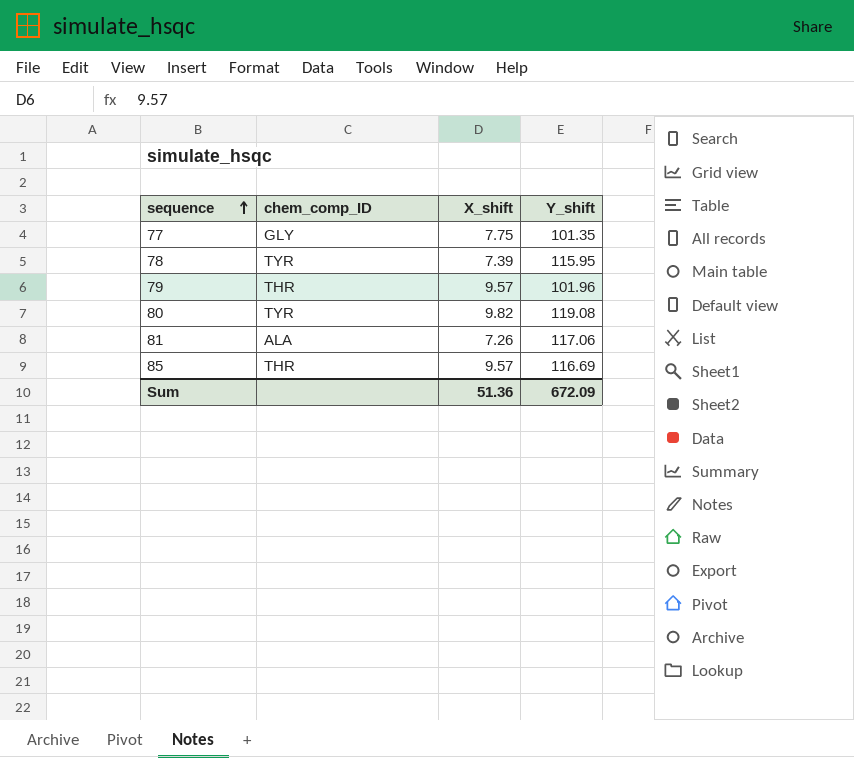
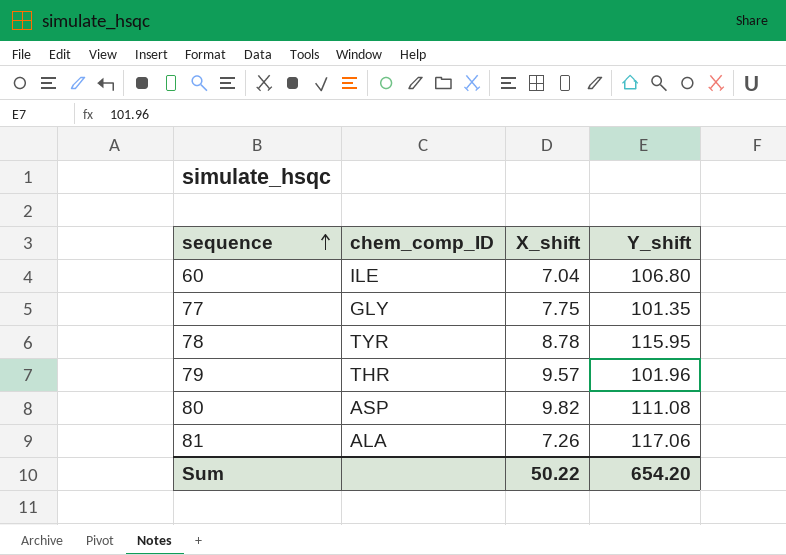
row 85: THR | 9.57 | 116.69 -> none
row 60: none -> ILE | 7.04 | 106.80
78 | X_shift: 7.39 -> 8.78
80 | chem_comp_ID: TYR -> ASP
80 | Y_shift: 119.08 -> 111.08
Sum | X_shift: 51.36 -> 50.22
Sum | Y_shift: 672.09 -> 654.20

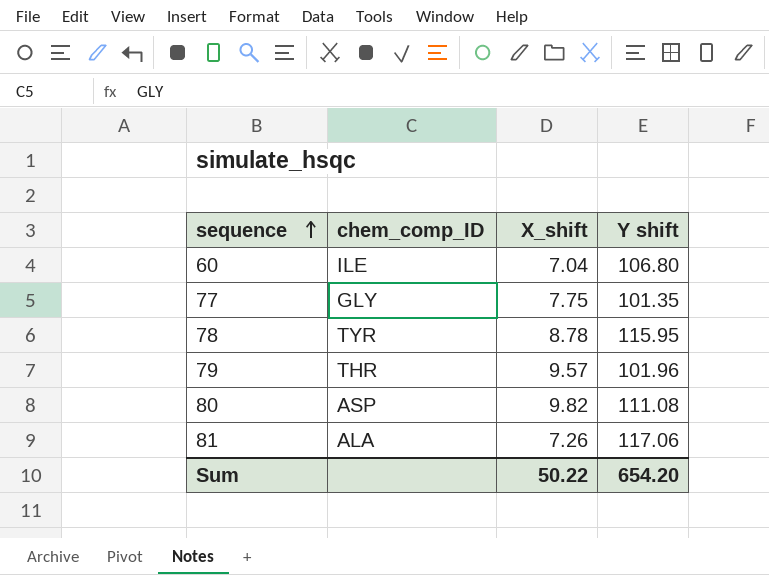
column name: Y_shift -> Y shift

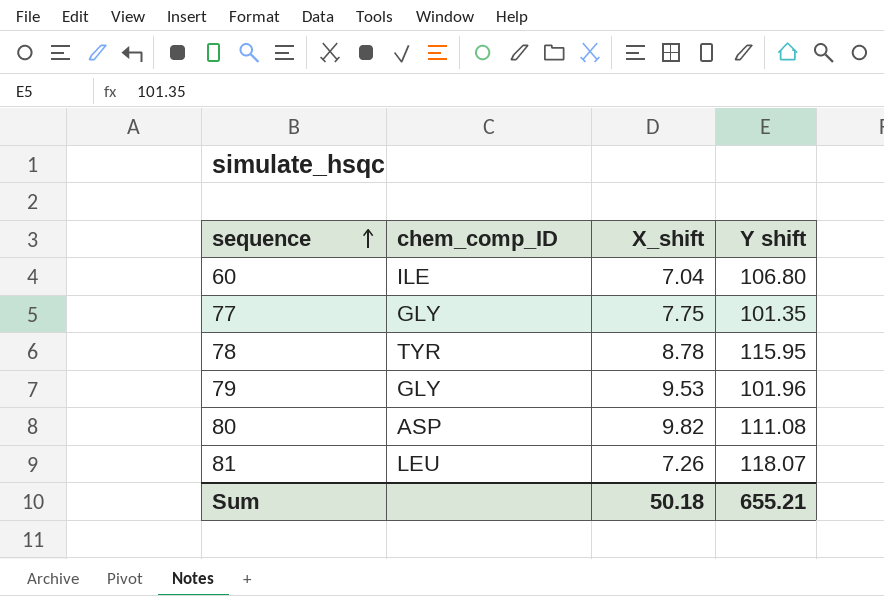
79 | chem_comp_ID: THR -> GLY
79 | X_shift: 9.57 -> 9.53
81 | chem_comp_ID: ALA -> LEU
81 | Y shift: 117.06 -> 118.07
Sum | X_shift: 50.22 -> 50.18
Sum | Y shift: 654.20 -> 655.21

